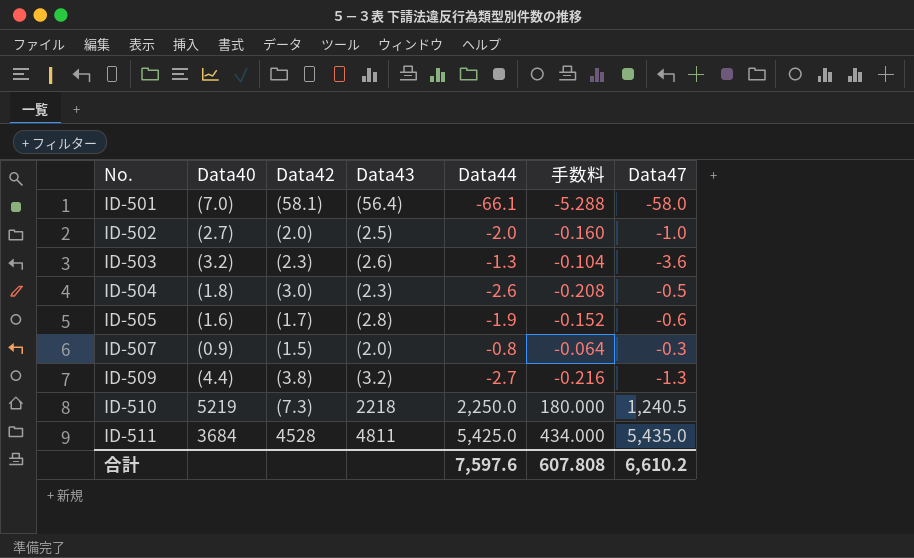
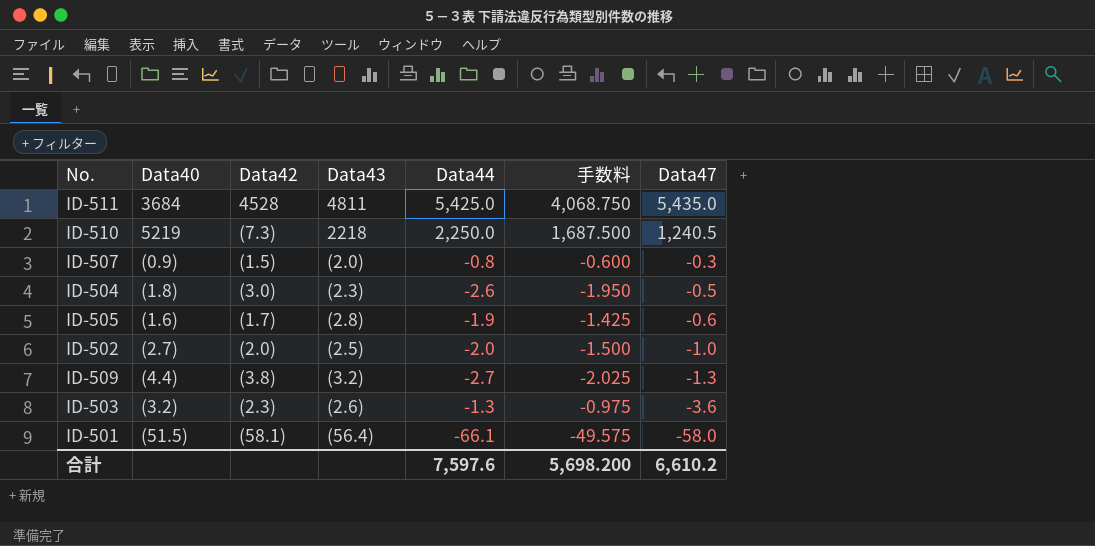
row order: No. ascending -> Data47 descending
column 手数料 | formula: [Data44] * 0.08 -> [Data44] * 0.75
ID-501 | Data40: (7.0) -> (51.5)
合計 | 手数料: 607.808 -> 5,698.200

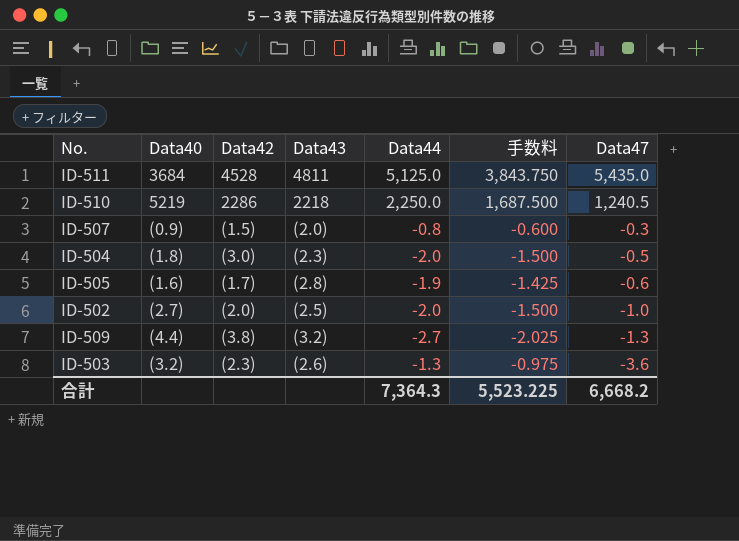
row ID-501: (51.5) | (58.1) | (56.4) | -66.1 | -49.575 | -58.0 -> none
ID-511 | Data44: 5,425.0 -> 5,125.0
ID-511 | 手数料: 4,068.750 -> 3,843.750
ID-510 | Data42: (7.3) -> 2286
ID-504 | Data44: -2.6 -> -2.0
ID-504 | 手数料: -1.950 -> -1.500
合計 | Data44: 7,597.6 -> 7,364.3
合計 | 手数料: 5,698.200 -> 5,523.225
合計 | Data47: 6,610.2 -> 6,668.2

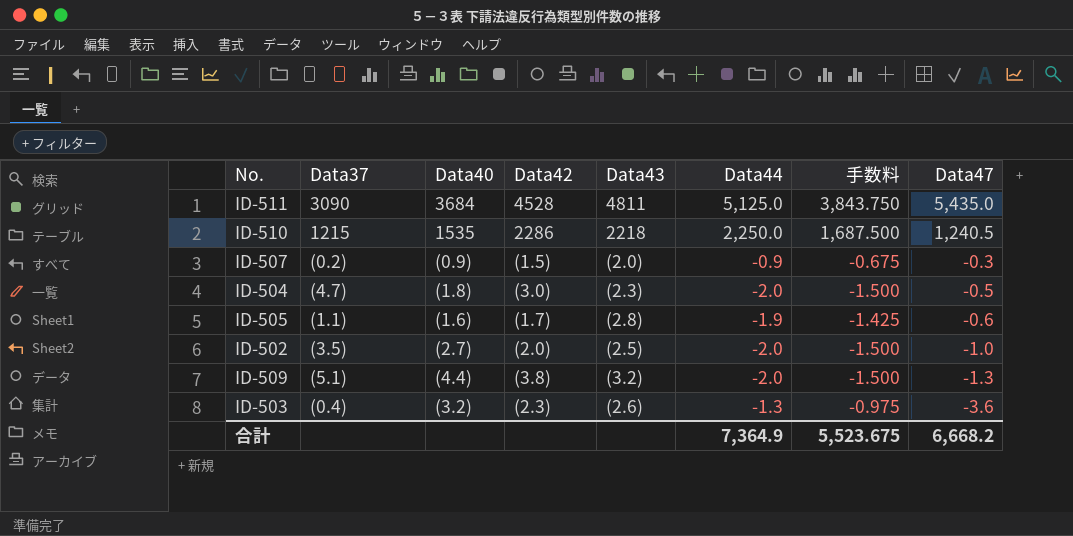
column Data37 | position: none -> 2
ID-510 | Data40: 5219 -> 1535
ID-507 | Data44: -0.8 -> -0.9
ID-507 | 手数料: -0.600 -> -0.675
ID-509 | Data44: -2.7 -> -2.0
ID-509 | 手数料: -2.025 -> -1.500
合計 | Data44: 7,364.3 -> 7,364.9
合計 | 手数料: 5,523.225 -> 5,523.675

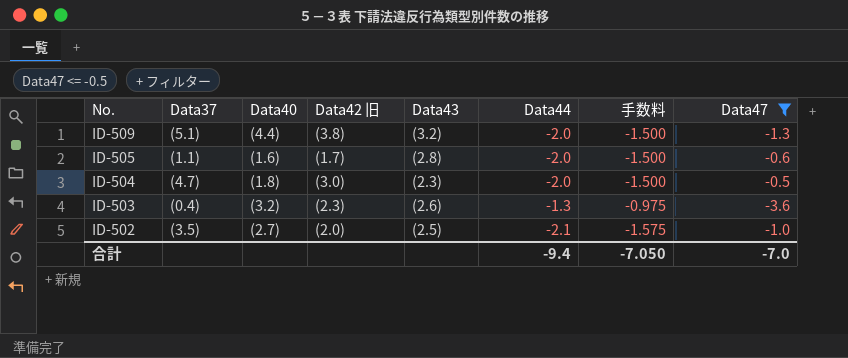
filter: none -> Data47 <= -0.5
row order: Data47 descending -> No. descending
column name: Data42 -> Data42 旧
ID-505 | Data44: -1.9 -> -2.0
ID-505 | 手数料: -1.425 -> -1.500
ID-502 | Data44: -2.0 -> -2.1
ID-502 | 手数料: -1.500 -> -1.575
合計 | Data44: 7,364.9 -> -9.4
合計 | 手数料: 5,523.675 -> -7.050
合計 | Data47: 6,668.2 -> -7.0

